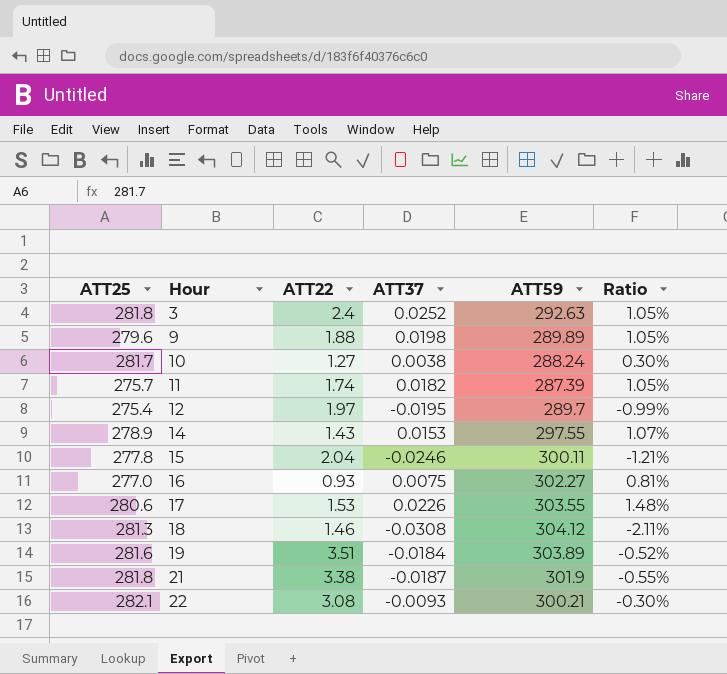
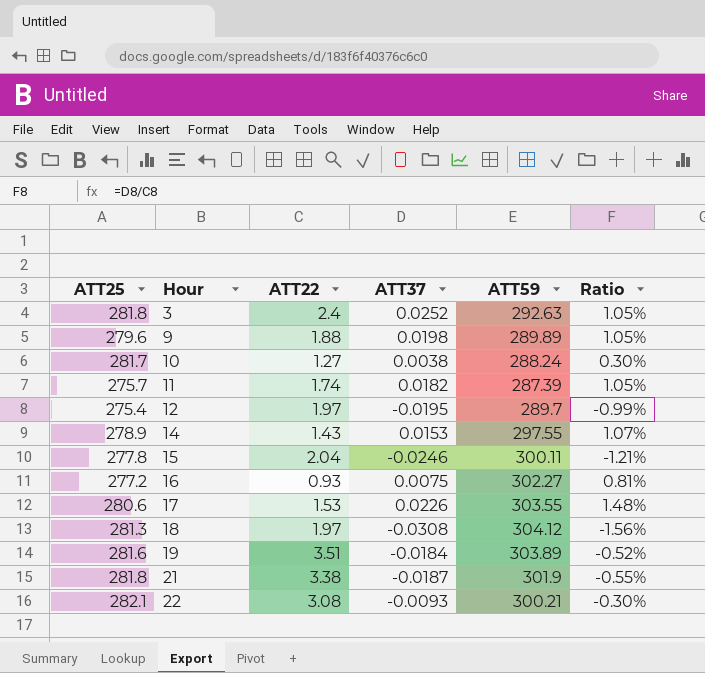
16 | ATT25: 277.0 -> 277.2
18 | ATT22: 1.46 -> 1.97
18 | Ratio: -2.11% -> -1.56%

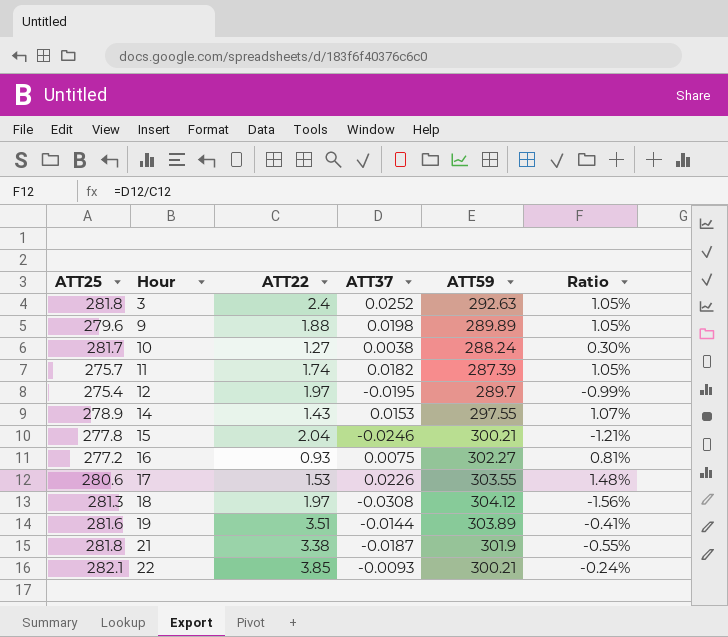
15 | ATT59: 300.11 -> 300.21
19 | ATT37: -0.0184 -> -0.0144
19 | Ratio: -0.52% -> -0.41%
22 | ATT22: 3.08 -> 3.85
22 | Ratio: -0.30% -> -0.24%

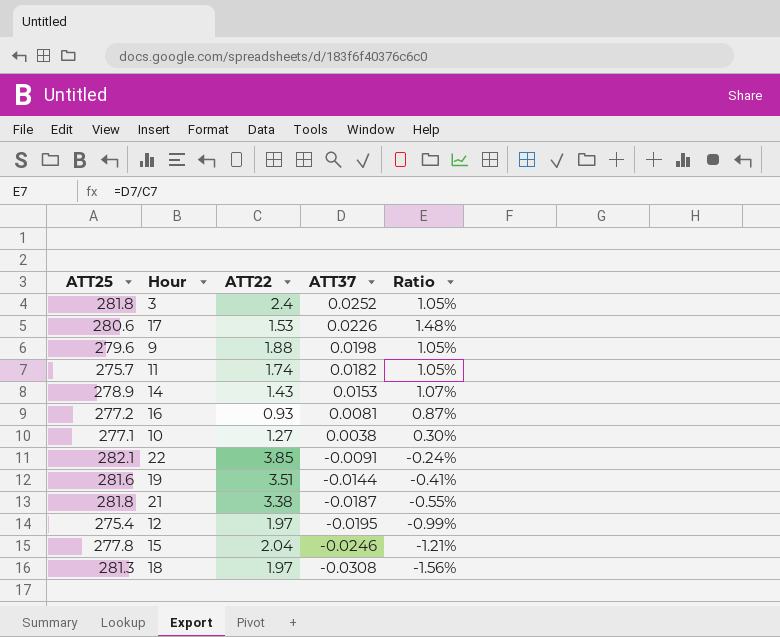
row order: Hour ascending -> ATT37 descending
column ATT59 | position: 5 -> none
16 | ATT37: 0.0075 -> 0.0081
16 | Ratio: 0.81% -> 0.87%
10 | ATT25: 281.7 -> 277.1
22 | ATT37: -0.0093 -> -0.0091

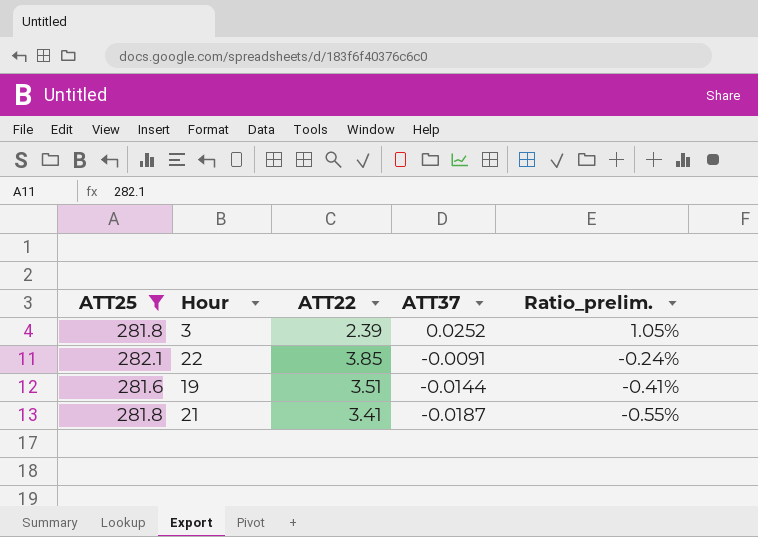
filter: none -> ATT25 >= 281.6
column name: Ratio -> Ratio_prelim.
3 | ATT22: 2.4 -> 2.39
21 | ATT22: 3.38 -> 3.41

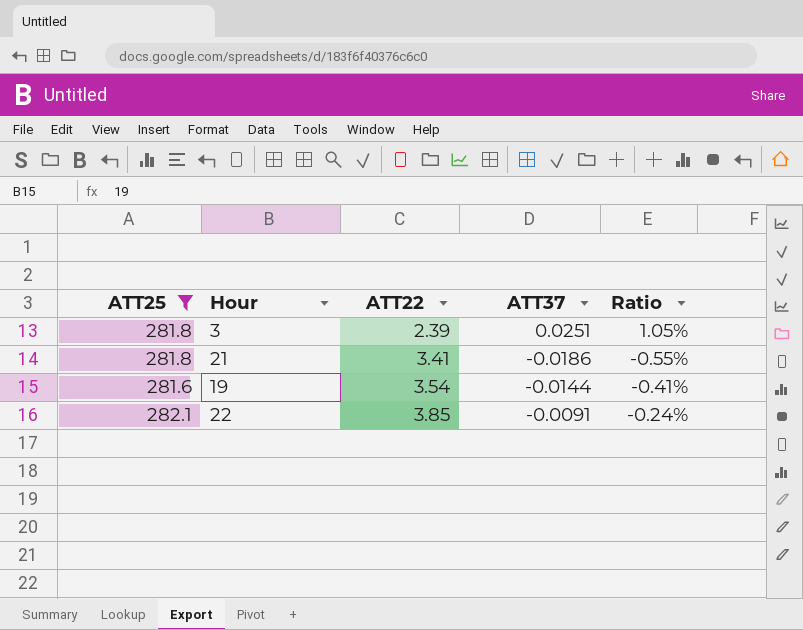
row order: ATT37 descending -> ATT22 ascending
column name: Ratio_prelim. -> Ratio
3 | ATT37: 0.0252 -> 0.0251
21 | ATT37: -0.0187 -> -0.0186
19 | ATT22: 3.51 -> 3.54

